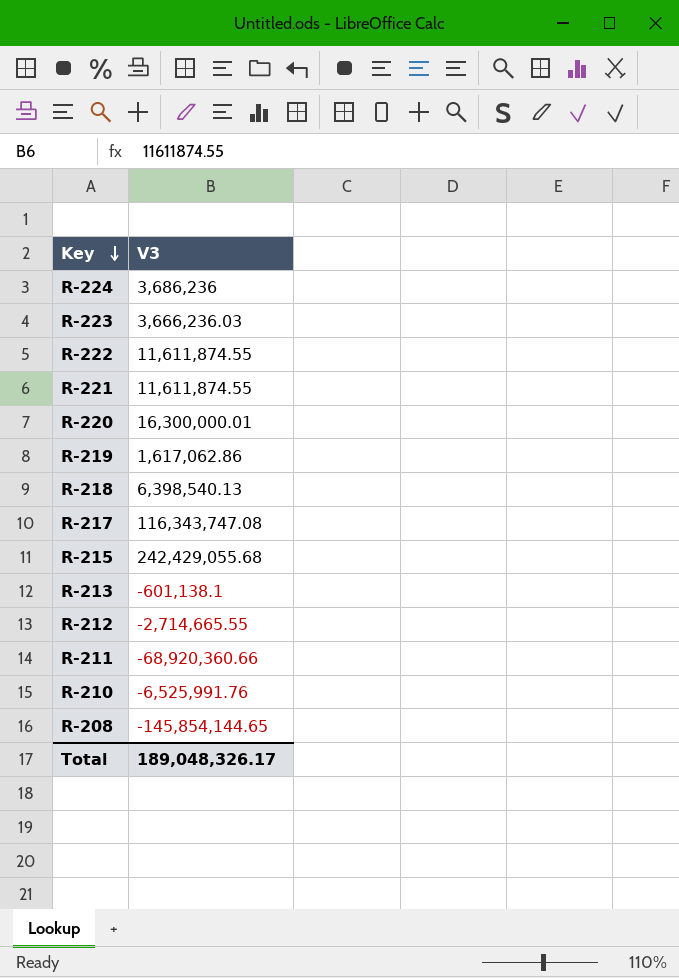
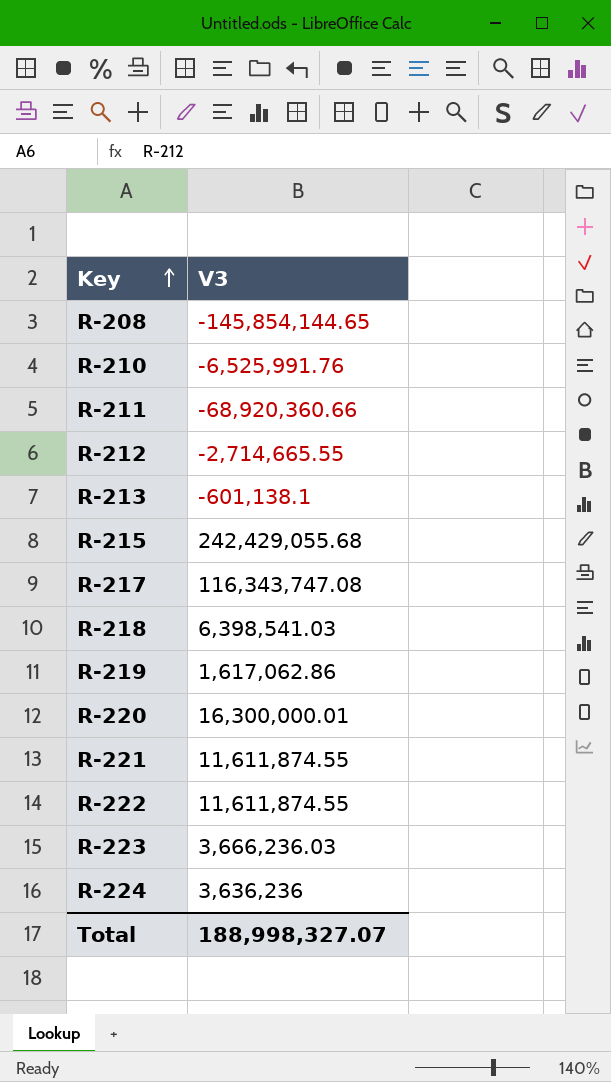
row order: Key descending -> Key ascending
R-218 | V3: 6,398,540.13 -> 6,398,541.03
R-224 | V3: 3,686,236 -> 3,636,236
Total | V3: 189,048,326.17 -> 188,998,327.07

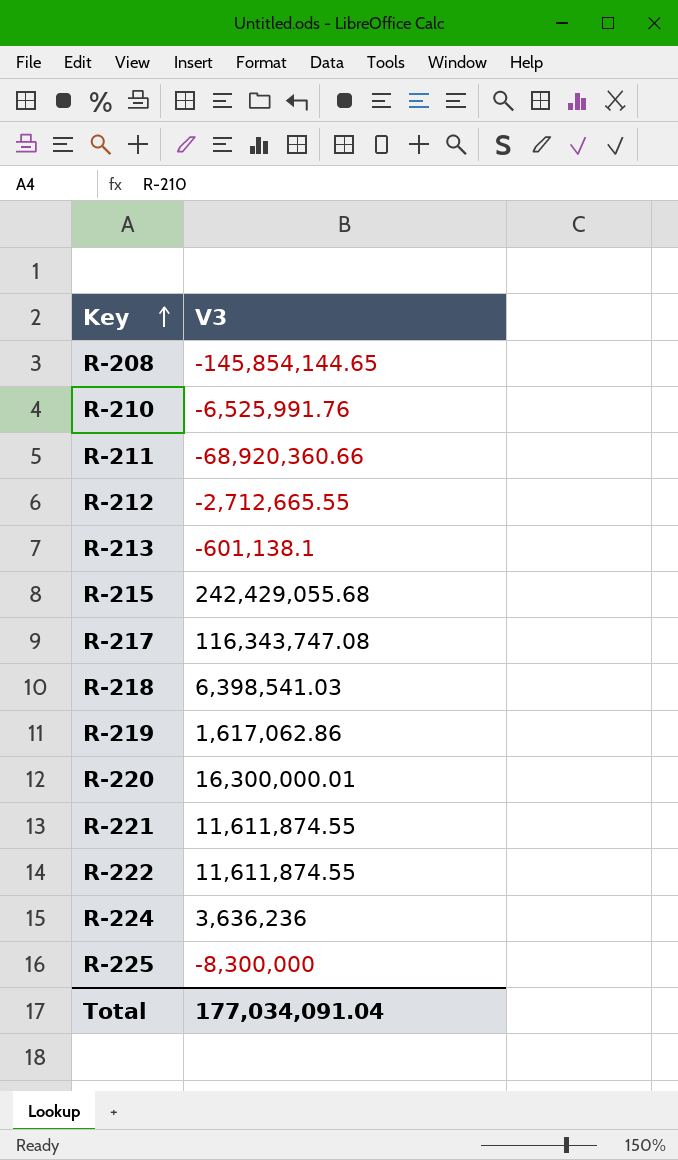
row R-223: 3,666,236.03 -> none
R-212 | V3: -2,714,665.55 -> -2,712,665.55
row R-225: none -> -8,300,000
Total | V3: 188,998,327.07 -> 177,034,091.04

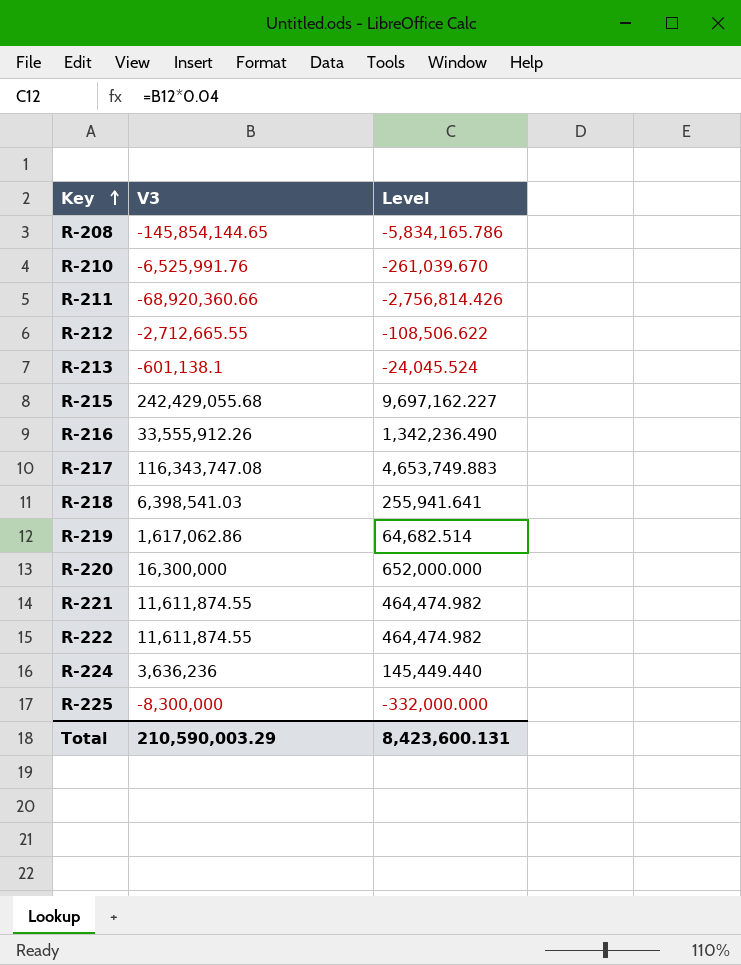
column Level | formula: none -> [V3] * 0.04
row R-216: none -> 33,555,912.26 | 1,342,236.490
R-220 | V3: 16,300,000.01 -> 16,300,000
Total | V3: 177,034,091.04 -> 210,590,003.29

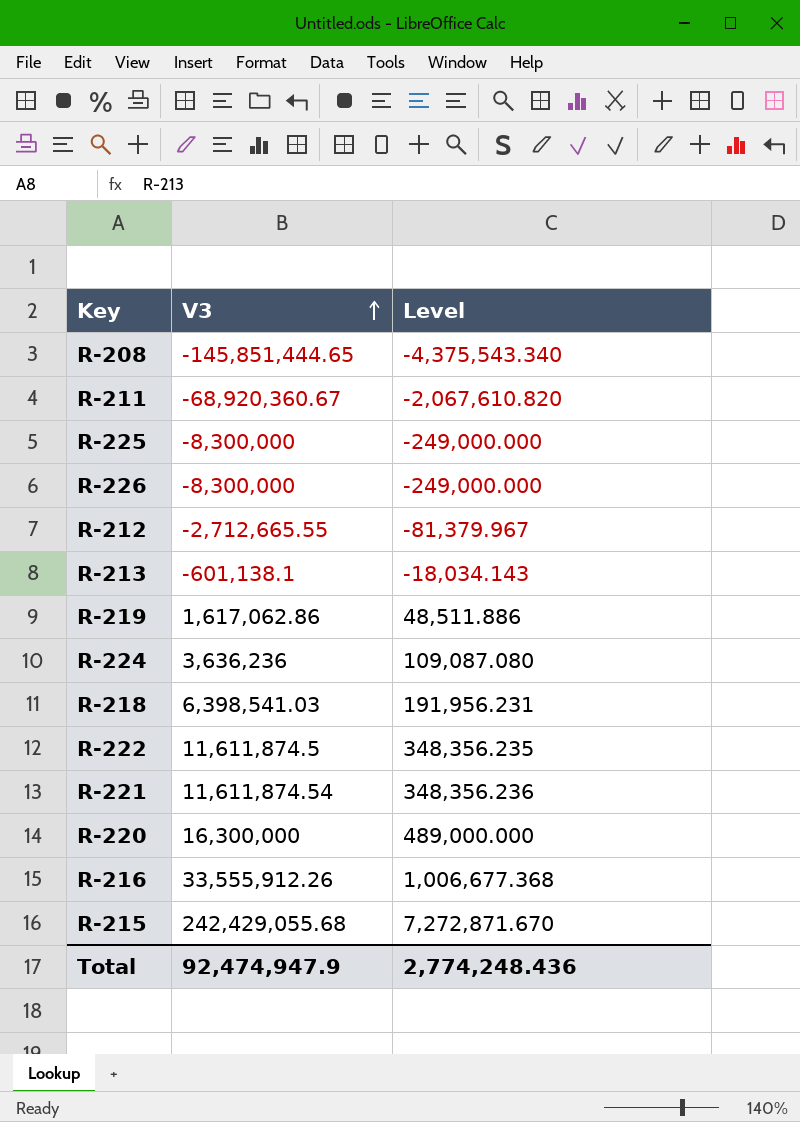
row order: Key ascending -> V3 ascending
column Level | formula: [V3] * 0.04 -> [V3] * 0.03
row R-210: -6,525,991.76 | -261,039.670 -> none
row R-217: 116,343,747.08 | 4,653,749.883 -> none
R-208 | V3: -145,854,144.65 -> -145,851,444.65
R-211 | V3: -68,920,360.66 -> -68,920,360.67
row R-226: none -> -8,300,000 | -249,000.000
R-222 | V3: 11,611,874.55 -> 11,611,874.5
R-221 | V3: 11,611,874.55 -> 11,611,874.54
Total | V3: 210,590,003.29 -> 92,474,947.9
Total | Level: 8,423,600.131 -> 2,774,248.436

